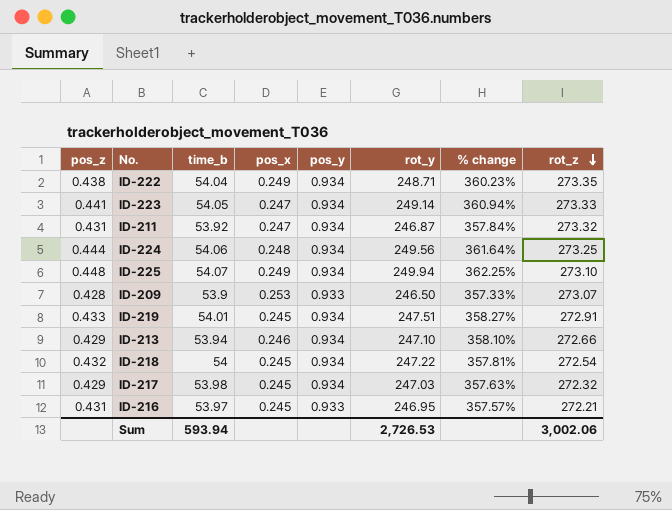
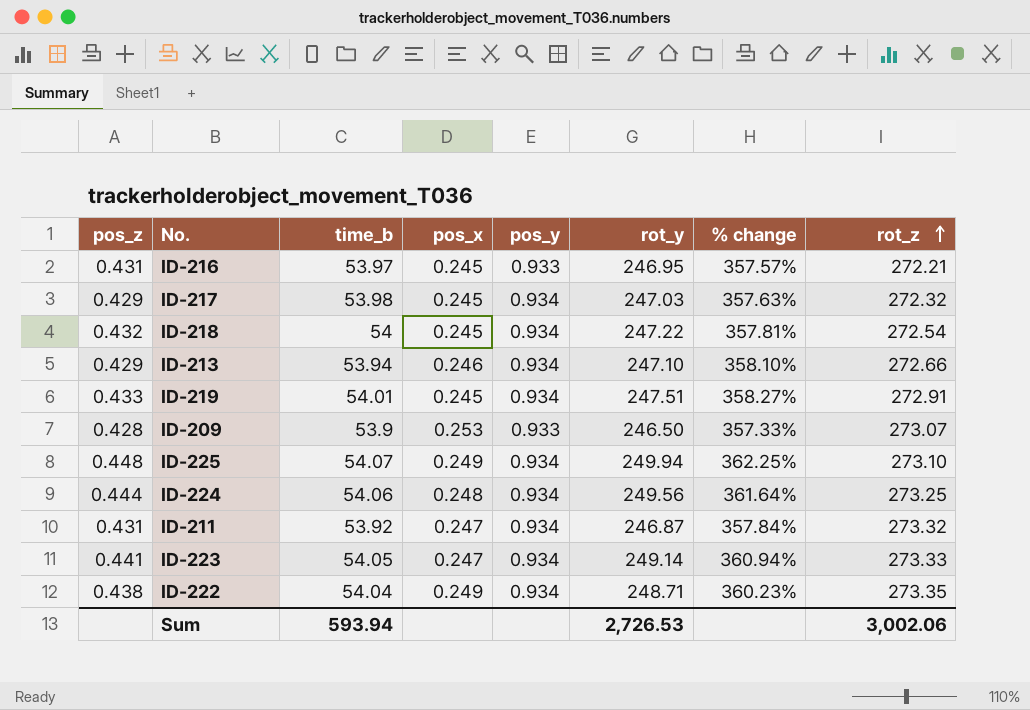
row order: rot_z descending -> rot_z ascending

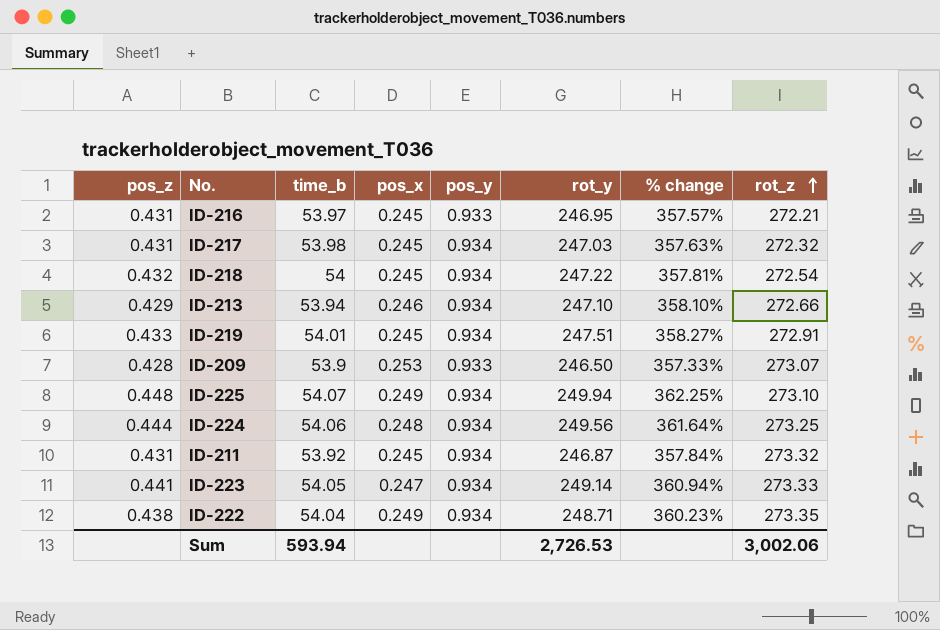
ID-217 | pos_z: 0.429 -> 0.431
ID-211 | pos_x: 0.247 -> 0.245

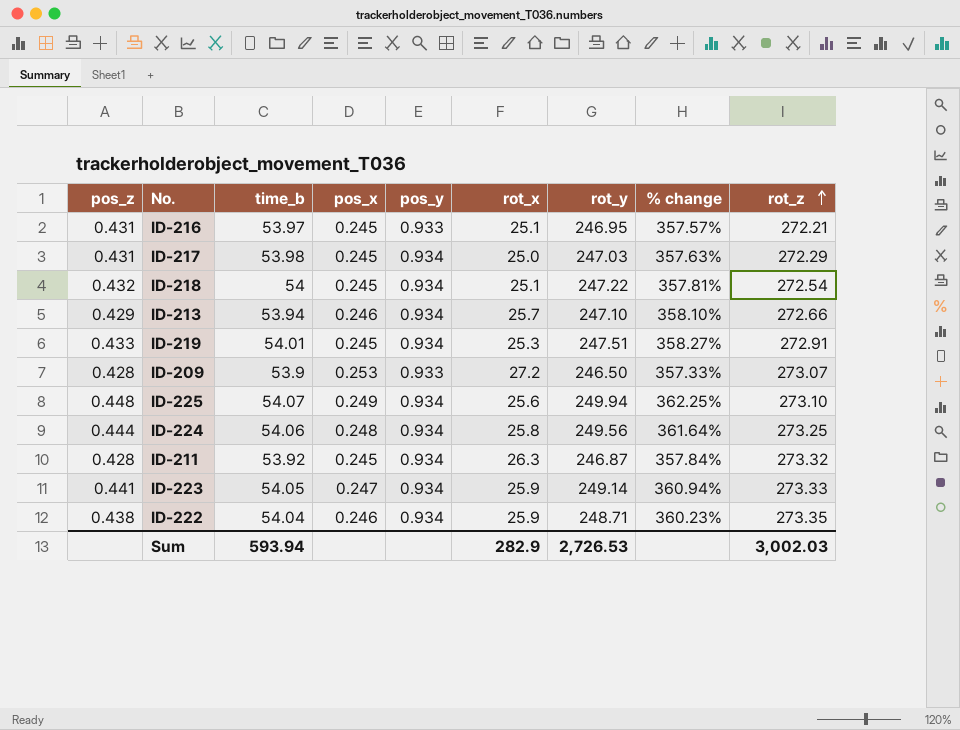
column rot_x | position: none -> 6
ID-217 | rot_z: 272.32 -> 272.29
ID-211 | pos_z: 0.431 -> 0.428
ID-222 | pos_x: 0.249 -> 0.246
Sum | rot_z: 3,002.06 -> 3,002.03

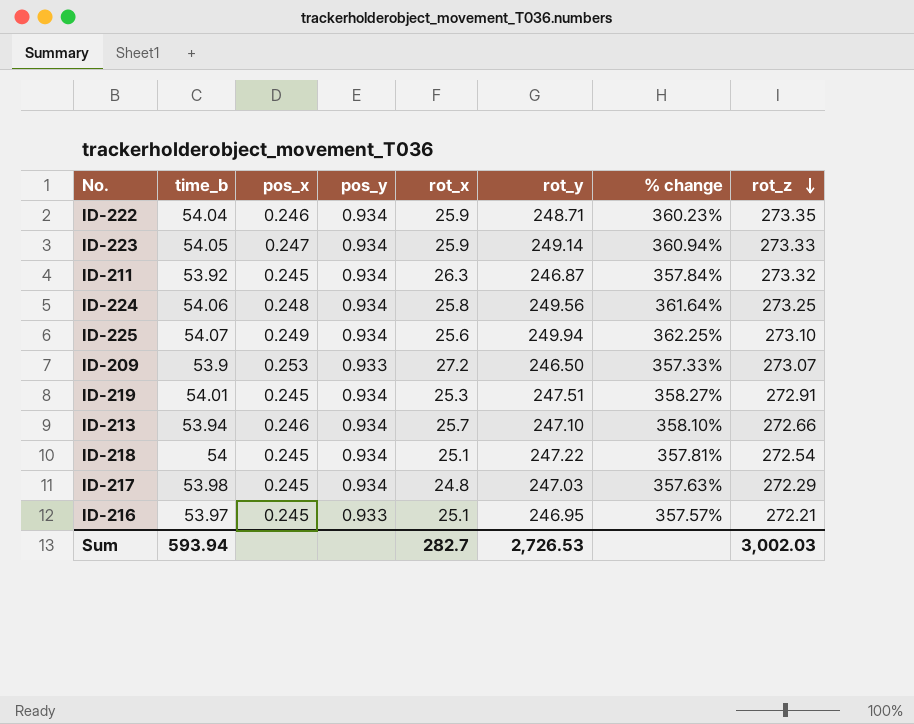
row order: rot_z ascending -> rot_z descending
column pos_z | position: 1 -> none
ID-217 | rot_x: 25.0 -> 24.8
Sum | rot_x: 282.9 -> 282.7

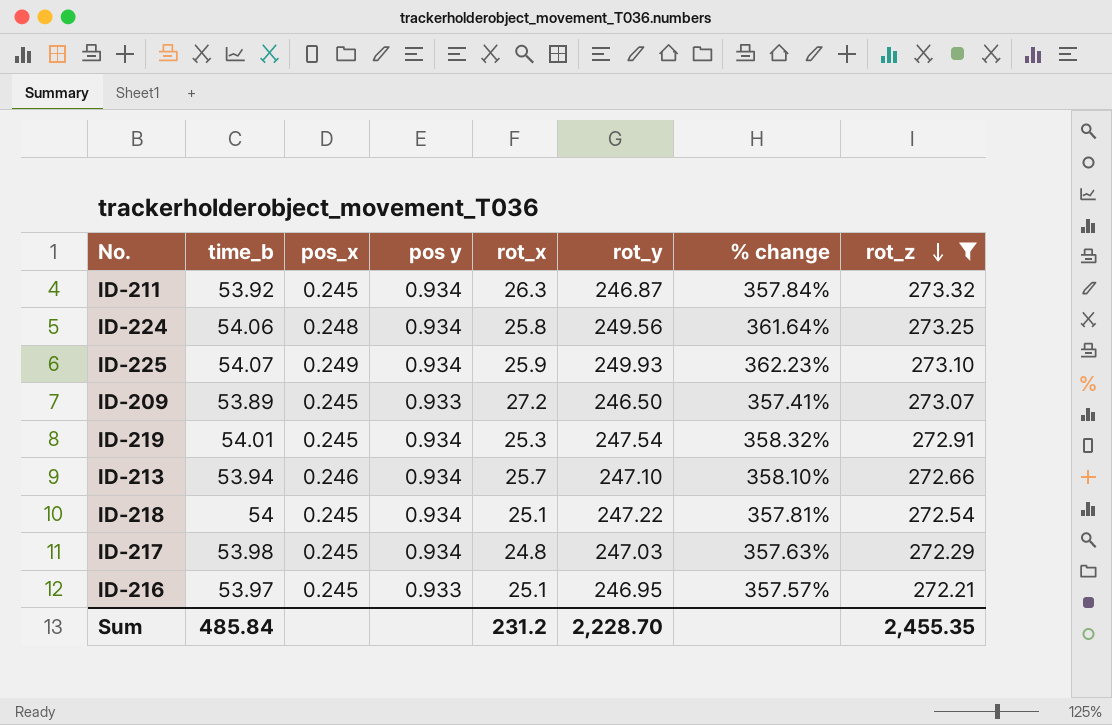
filter: none -> rot_z <= 273.32
column name: pos_y -> pos y
ID-225 | rot_x: 25.6 -> 25.9
ID-225 | rot_y: 249.94 -> 249.93
ID-225 | % change: 362.25% -> 362.23%
ID-209 | time_b: 53.9 -> 53.89
ID-209 | pos_x: 0.253 -> 0.245
ID-209 | % change: 357.33% -> 357.41%
ID-219 | rot_y: 247.51 -> 247.54
ID-219 | % change: 358.27% -> 358.32%
Sum | time_b: 593.94 -> 485.84
Sum | rot_x: 282.7 -> 231.2
Sum | rot_y: 2,726.53 -> 2,228.70
Sum | rot_z: 3,002.03 -> 2,455.35

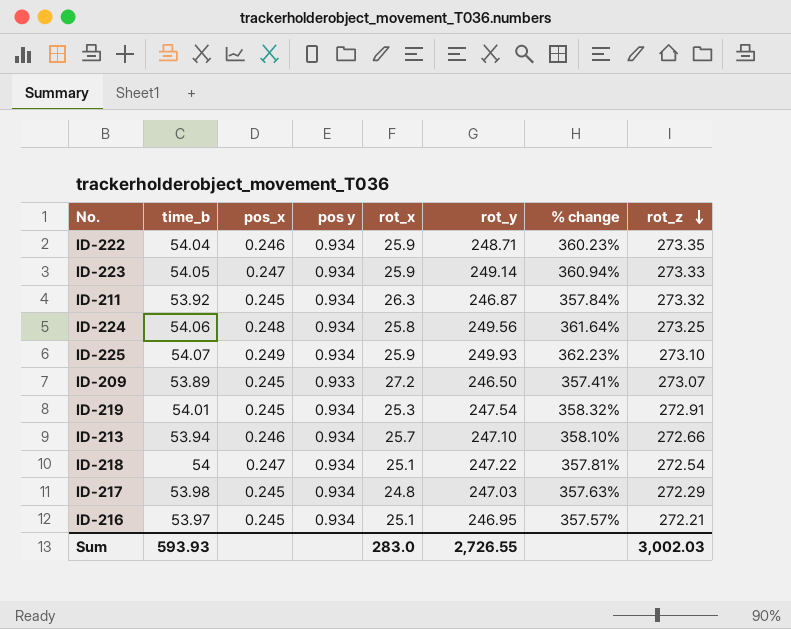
filter: rot_z <= 273.32 -> none
ID-218 | pos_x: 0.245 -> 0.247
ID-216 | pos y: 0.933 -> 0.934
Sum | time_b: 485.84 -> 593.93
Sum | rot_x: 231.2 -> 283.0
Sum | rot_y: 2,228.70 -> 2,726.55
Sum | rot_z: 2,455.35 -> 3,002.03

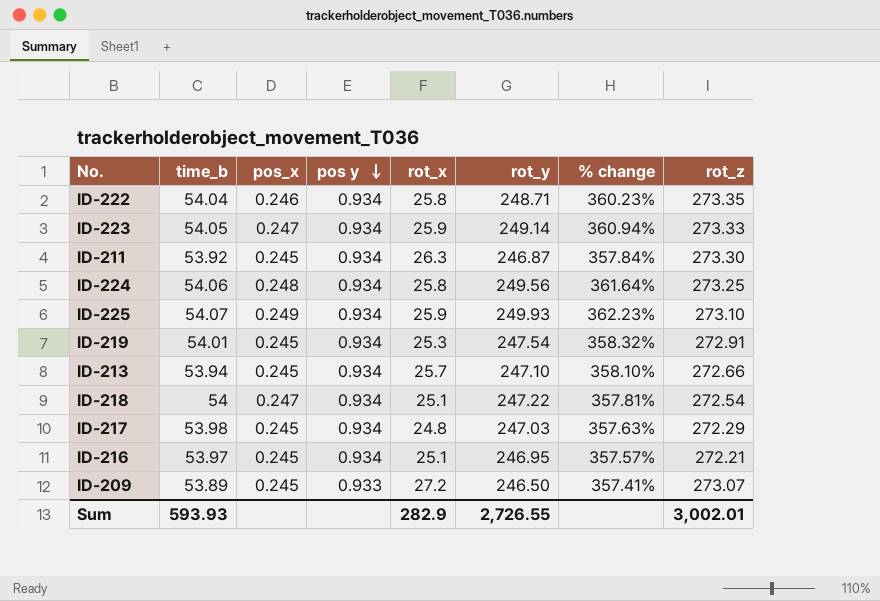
row order: rot_z descending -> pos y descending
ID-222 | rot_x: 25.9 -> 25.8
ID-211 | rot_z: 273.32 -> 273.30
ID-213 | pos_x: 0.246 -> 0.245
Sum | rot_x: 283.0 -> 282.9
Sum | rot_z: 3,002.03 -> 3,002.01

